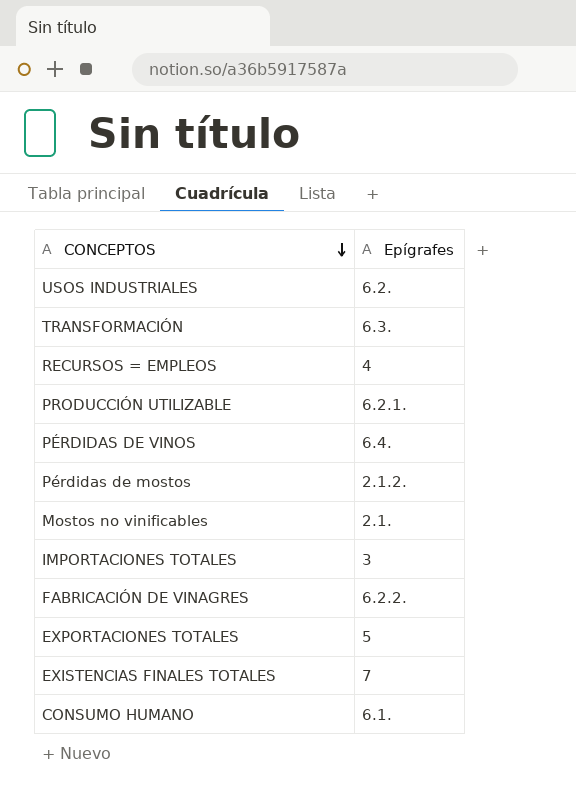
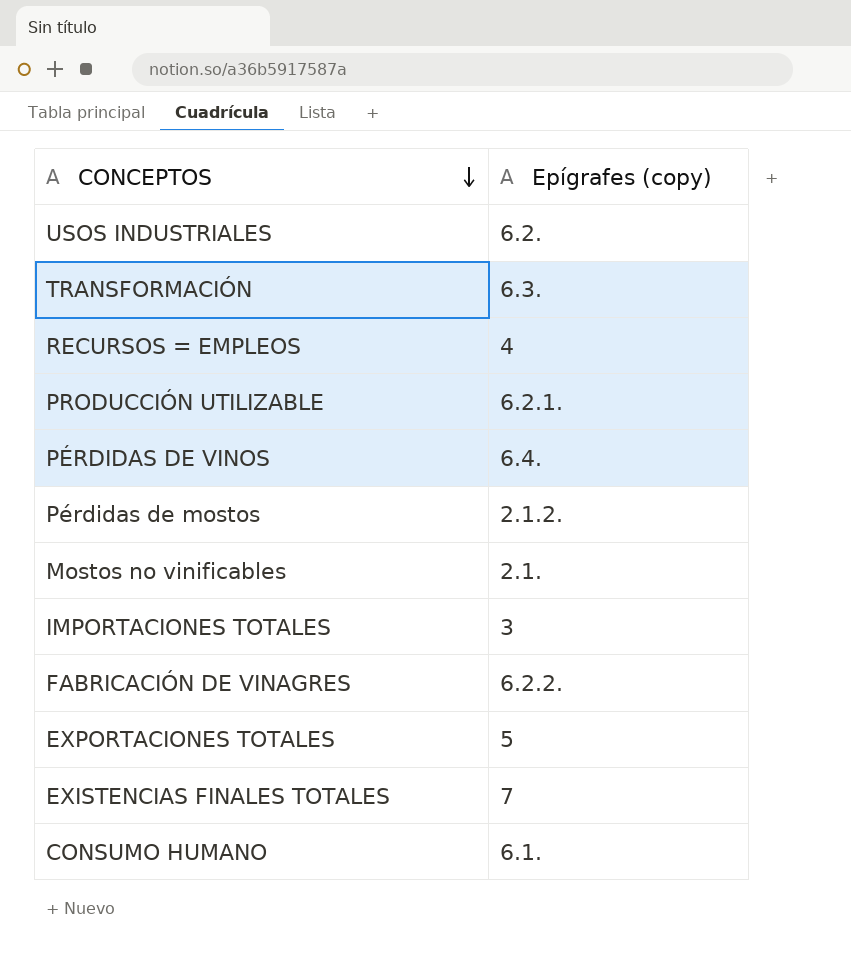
column name: Epígrafes -> Epígrafes (copy)

